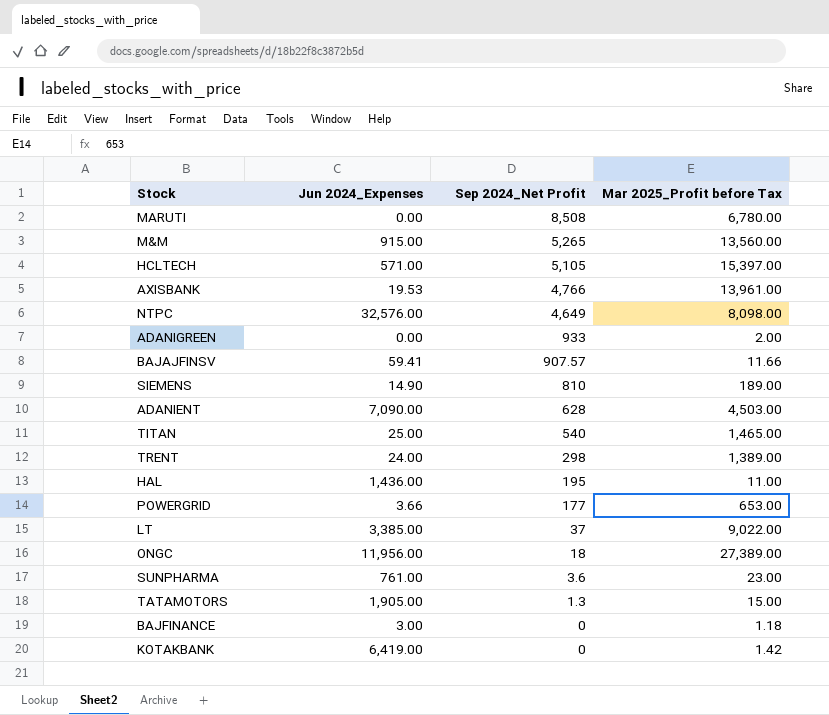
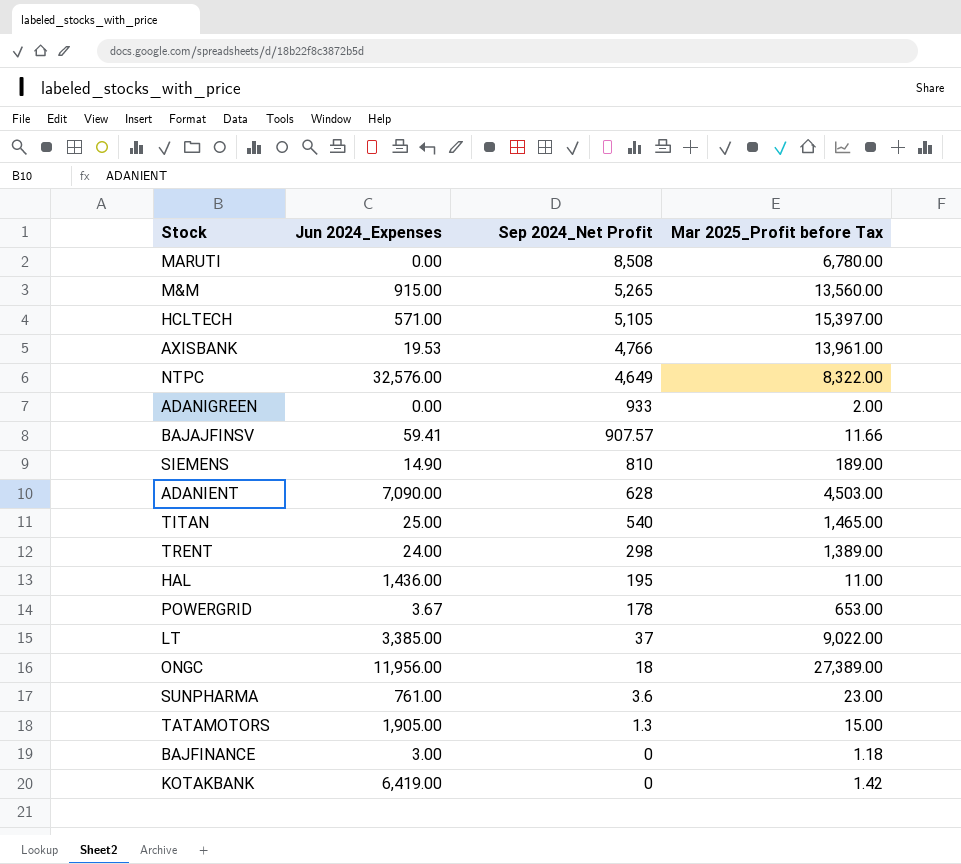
NTPC | Mar 2025_Profit before Tax: 8,098.00 -> 8,322.00
POWERGRID | Jun 2024_Expenses: 3.66 -> 3.67
POWERGRID | Sep 2024_Net Profit: 177 -> 178

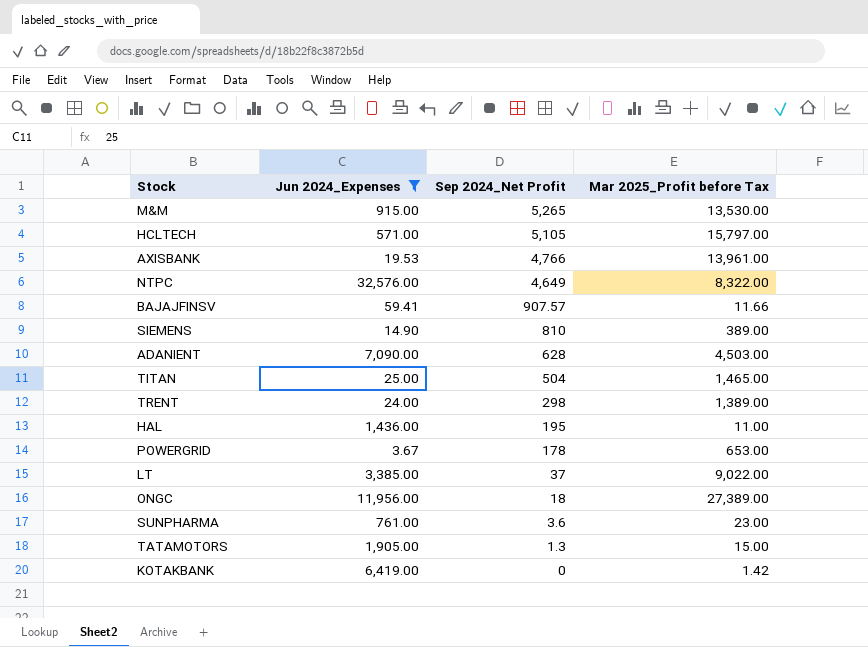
filter: none -> Jun 2024_Expenses >= 3.67
M&M | Mar 2025_Profit before Tax: 13,560.00 -> 13,530.00
HCLTECH | Mar 2025_Profit before Tax: 15,397.00 -> 15,797.00
SIEMENS | Mar 2025_Profit before Tax: 189.00 -> 389.00
TITAN | Sep 2024_Net Profit: 540 -> 504

